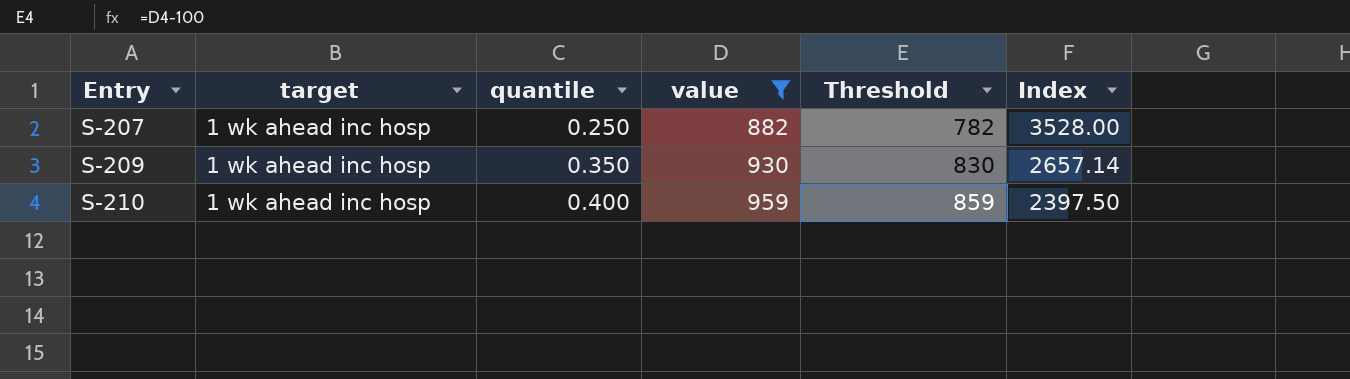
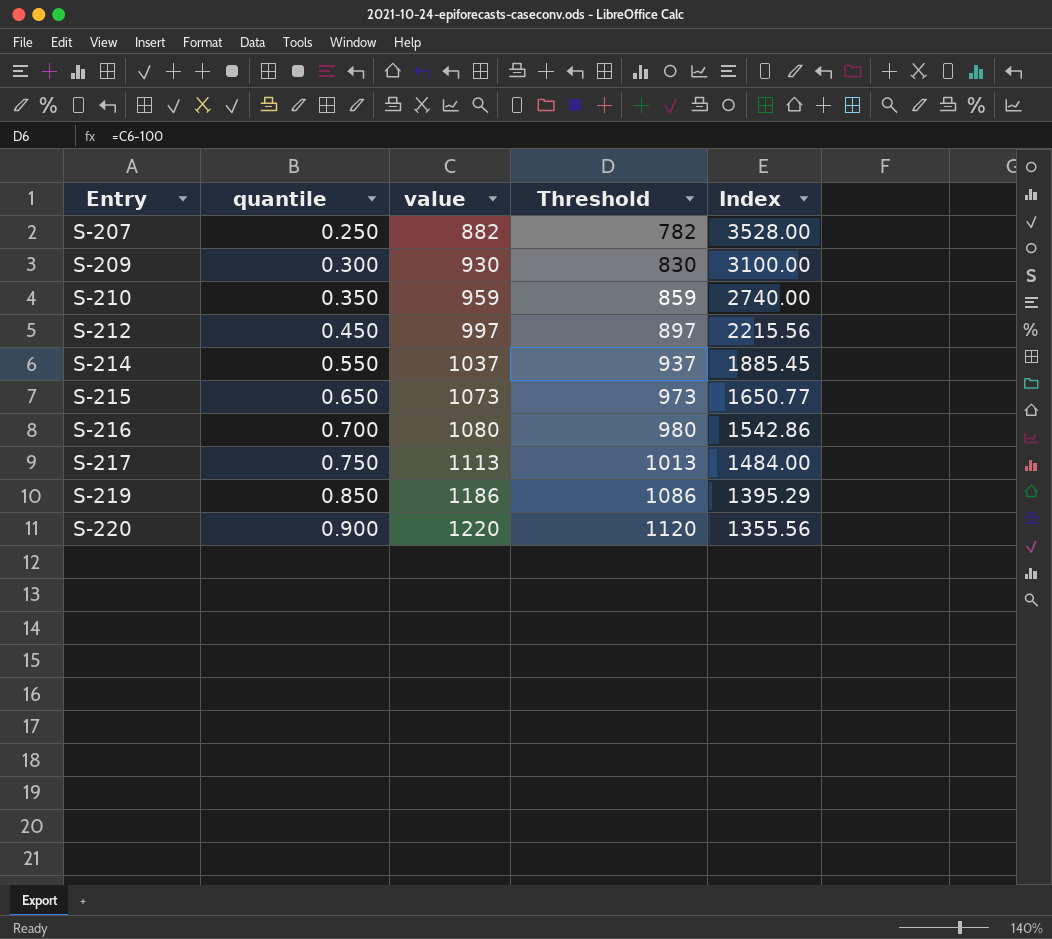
filter: value <= 959 -> none
column target | position: 2 -> none
S-209 | quantile: 0.350 -> 0.300
S-209 | Index: 2657.14 -> 3100.00
S-210 | quantile: 0.400 -> 0.350
S-210 | Index: 2397.50 -> 2740.00

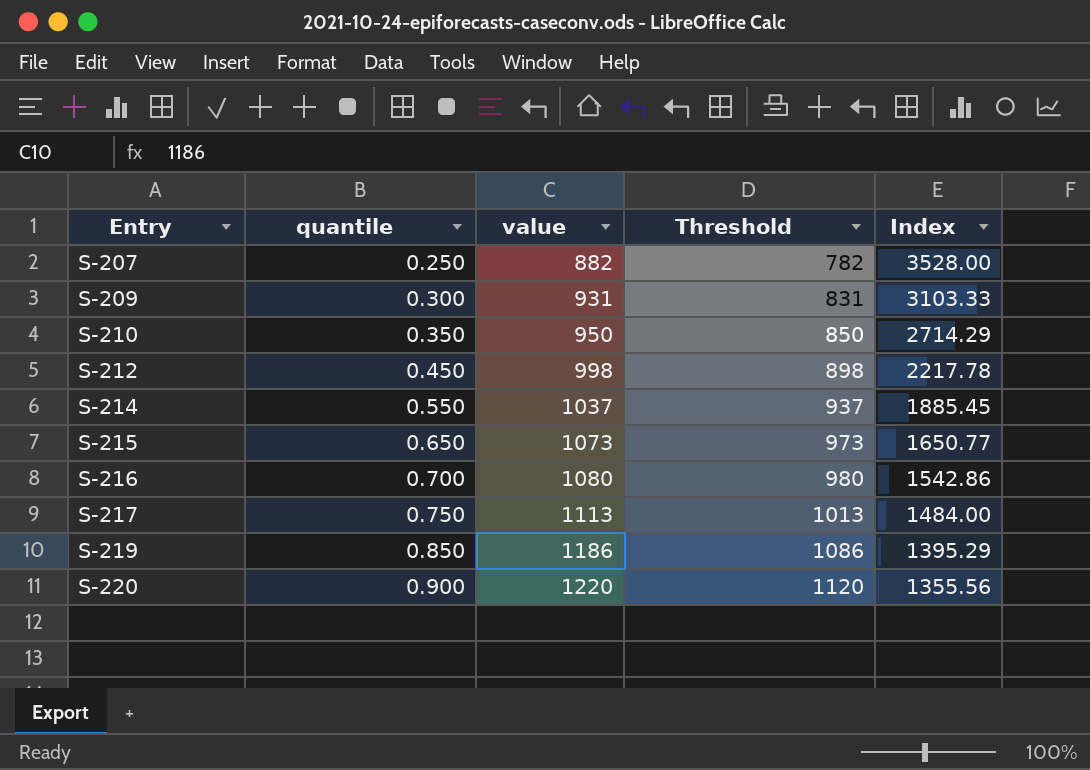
S-209 | value: 930 -> 931
S-209 | Threshold: 830 -> 831
S-209 | Index: 3100.00 -> 3103.33
S-210 | value: 959 -> 950
S-210 | Threshold: 859 -> 850
S-210 | Index: 2740.00 -> 2714.29
S-212 | value: 997 -> 998
S-212 | Threshold: 897 -> 898
S-212 | Index: 2215.56 -> 2217.78

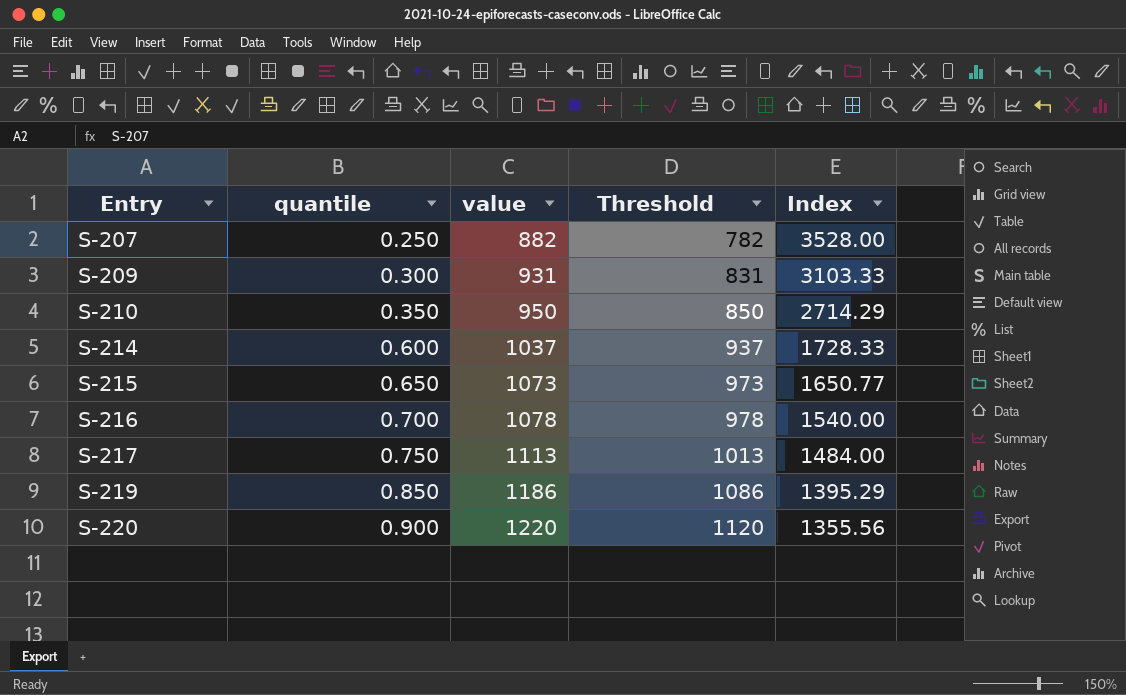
row S-212: 0.450 | 998 | 898 | 2217.78 -> none
S-214 | quantile: 0.550 -> 0.600
S-214 | Index: 1885.45 -> 1728.33
S-216 | value: 1080 -> 1078
S-216 | Threshold: 980 -> 978
S-216 | Index: 1542.86 -> 1540.00

